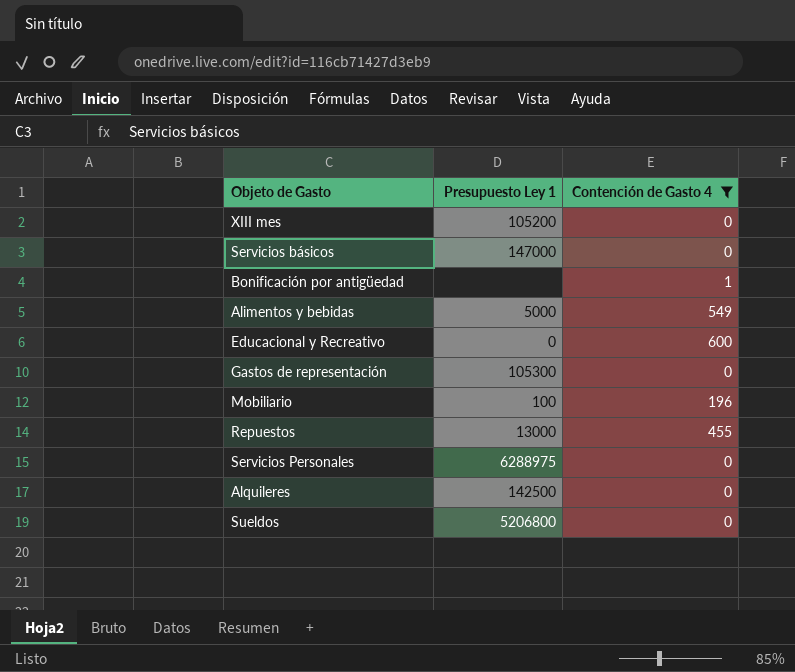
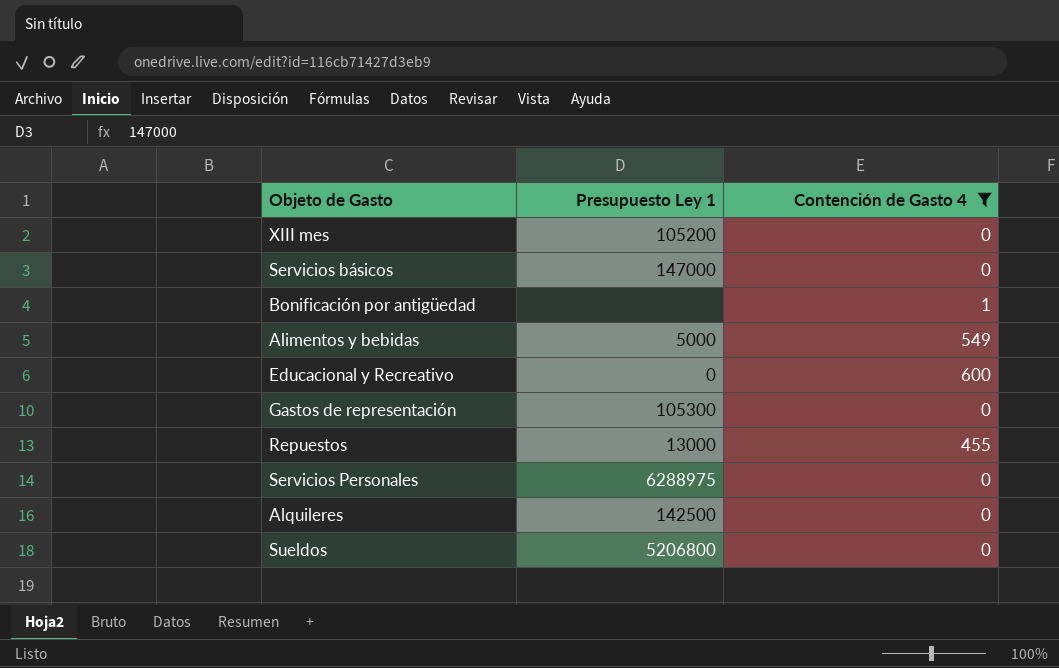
row Mobiliario: 100 | 196 -> none

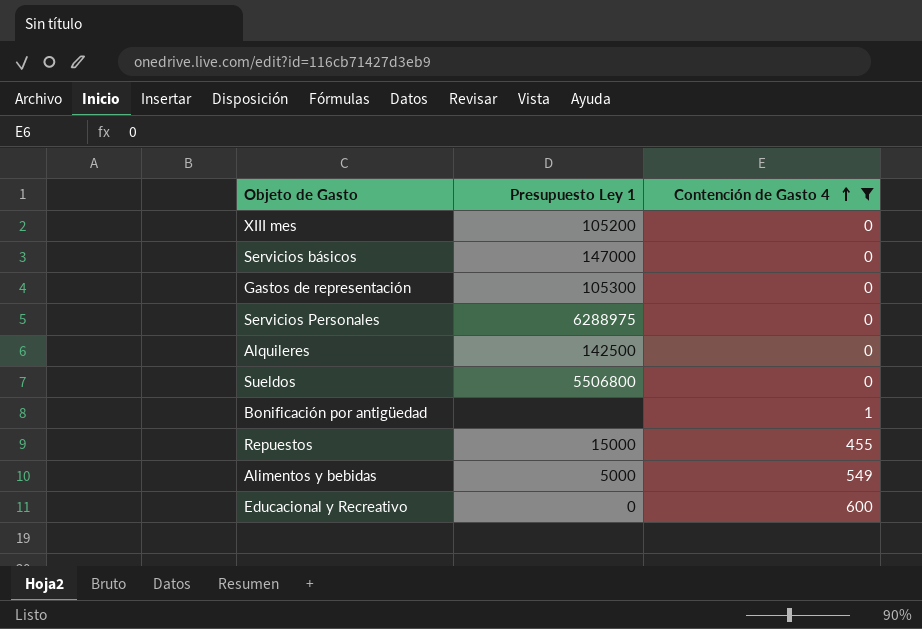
row order: none -> Contención de Gasto 4 ascending
Sueldos | Presupuesto Ley 1: 5206800 -> 5506800
Repuestos | Presupuesto Ley 1: 13000 -> 15000

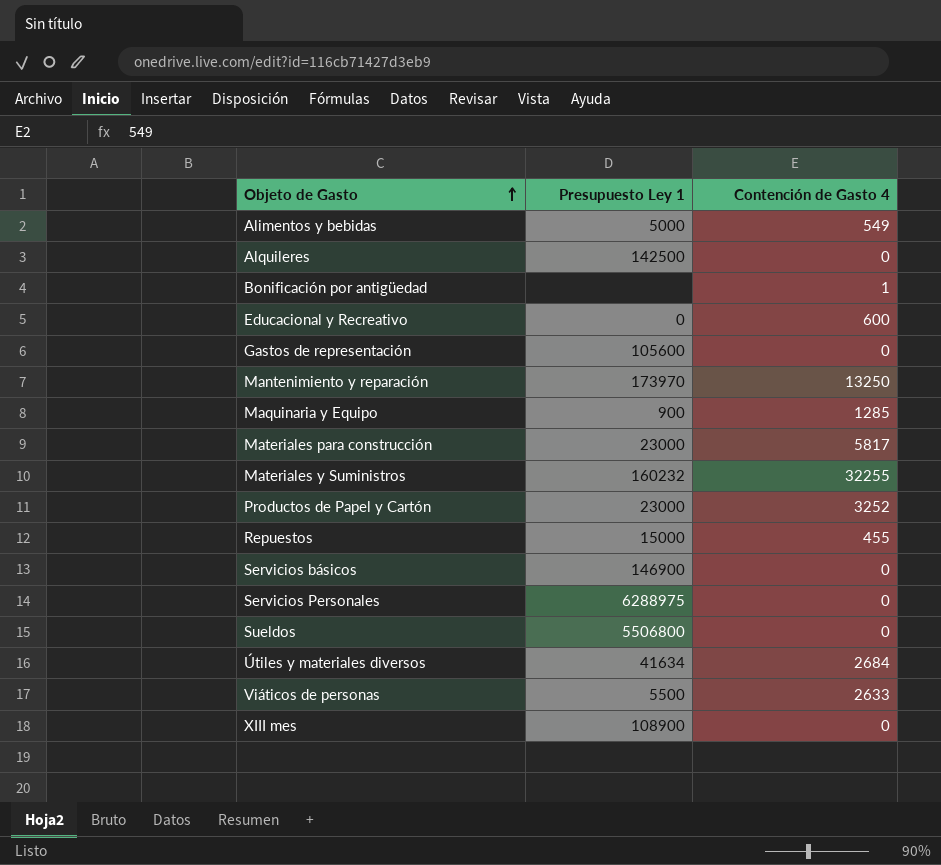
filter: Contención de Gasto 4 <= 600 -> none
row order: Contención de Gasto 4 ascending -> Objeto de Gasto ascending
Gastos de representación | Presupuesto Ley 1: 105300 -> 105600
Servicios básicos | Presupuesto Ley 1: 147000 -> 146900
XIII mes | Presupuesto Ley 1: 105200 -> 108900

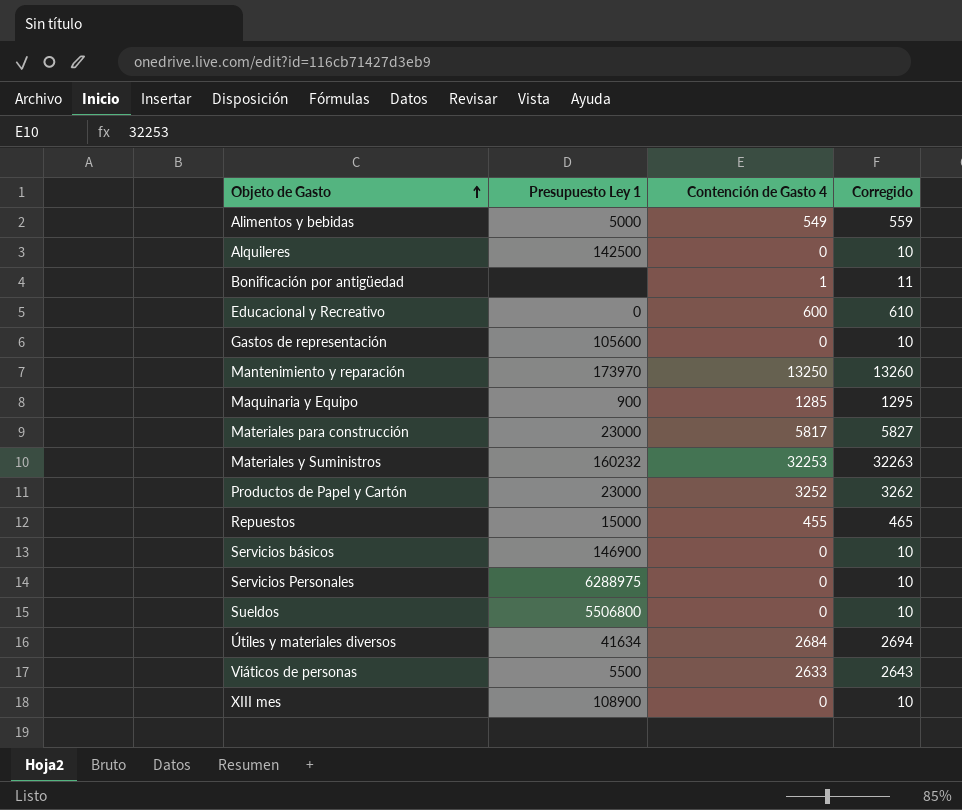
column Corregido | formula: none -> [Contención de Gasto 4] + 10
Materiales y Suministros | Contención de Gasto 4: 32255 -> 32253

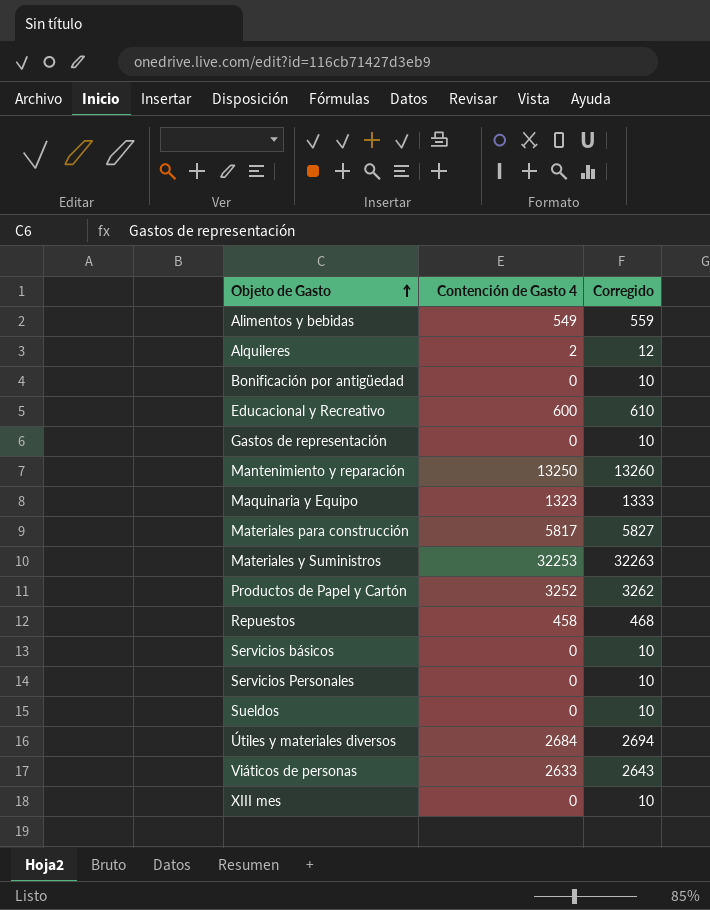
column Presupuesto Ley 1 | position: 2 -> none
Alquileres | Contención de Gasto 4: 0 -> 2
Alquileres | Corregido: 10 -> 12
Bonificación por antigüedad | Contención de Gasto 4: 1 -> 0
Bonificación por antigüedad | Corregido: 11 -> 10
Maquinaria y Equipo | Contención de Gasto 4: 1285 -> 1323
Maquinaria y Equipo | Corregido: 1295 -> 1333
Repuestos | Contención de Gasto 4: 455 -> 458
Repuestos | Corregido: 465 -> 468

